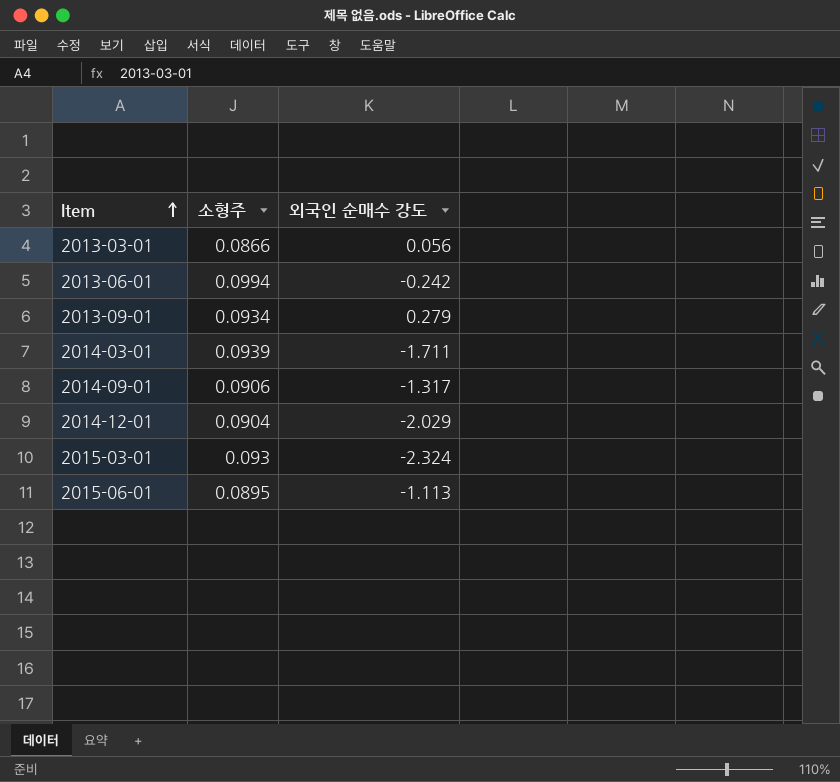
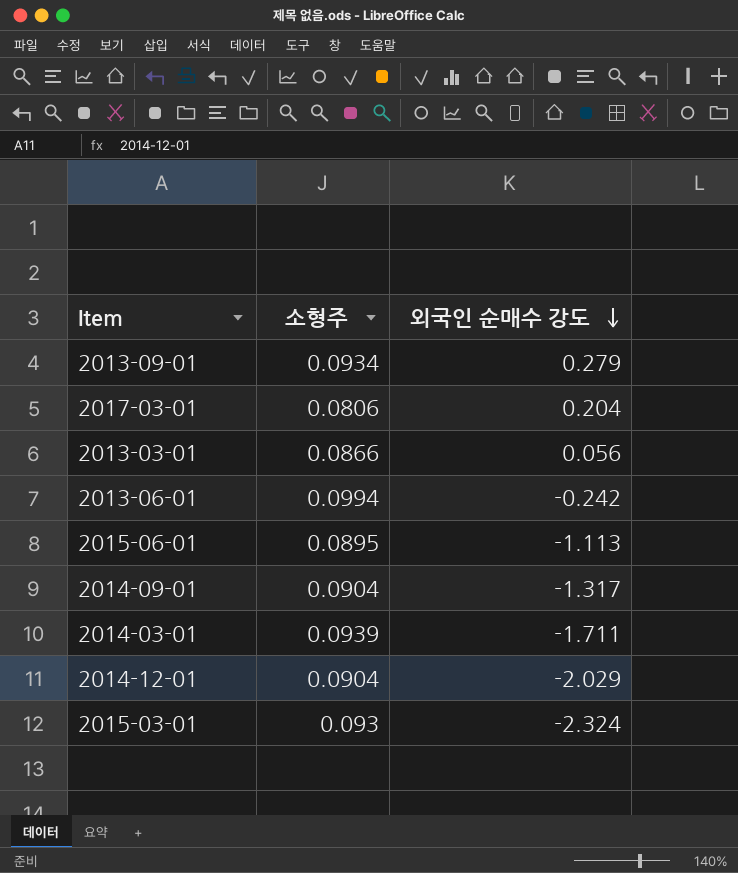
row order: Item ascending -> 외국인 순매수 강도 descending
row 2017-03-01: none -> 0.0806 | 0.204
2014-09-01 | 소형주: 0.0906 -> 0.0904

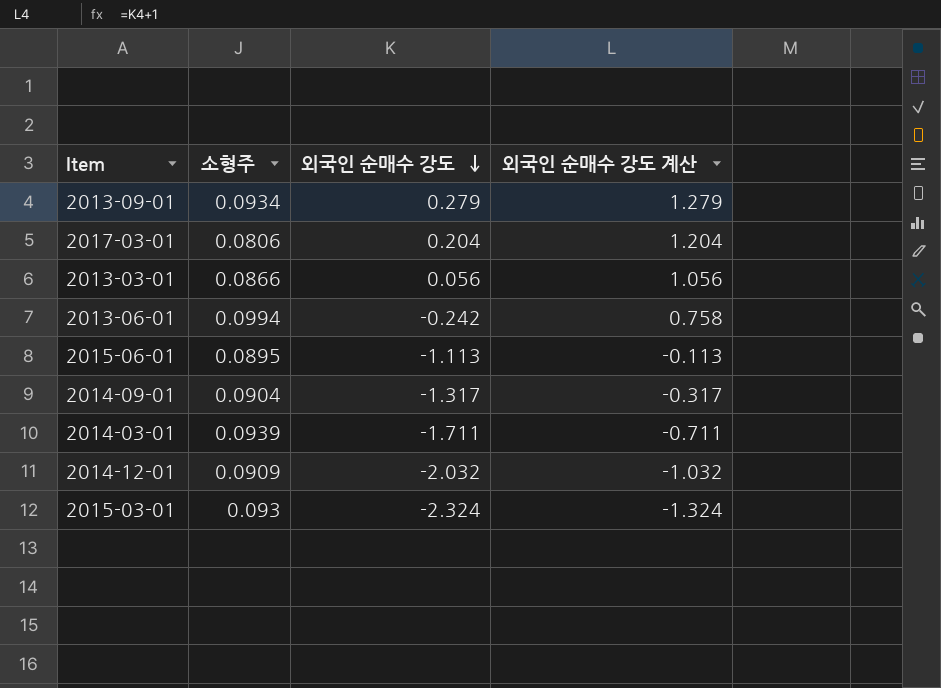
column 외국인 순매수 강도 계산 | formula: none -> [외국인 순매수 강도] + 1
2014-12-01 | 소형주: 0.0904 -> 0.0909
2014-12-01 | 외국인 순매수 강도: -2.029 -> -2.032

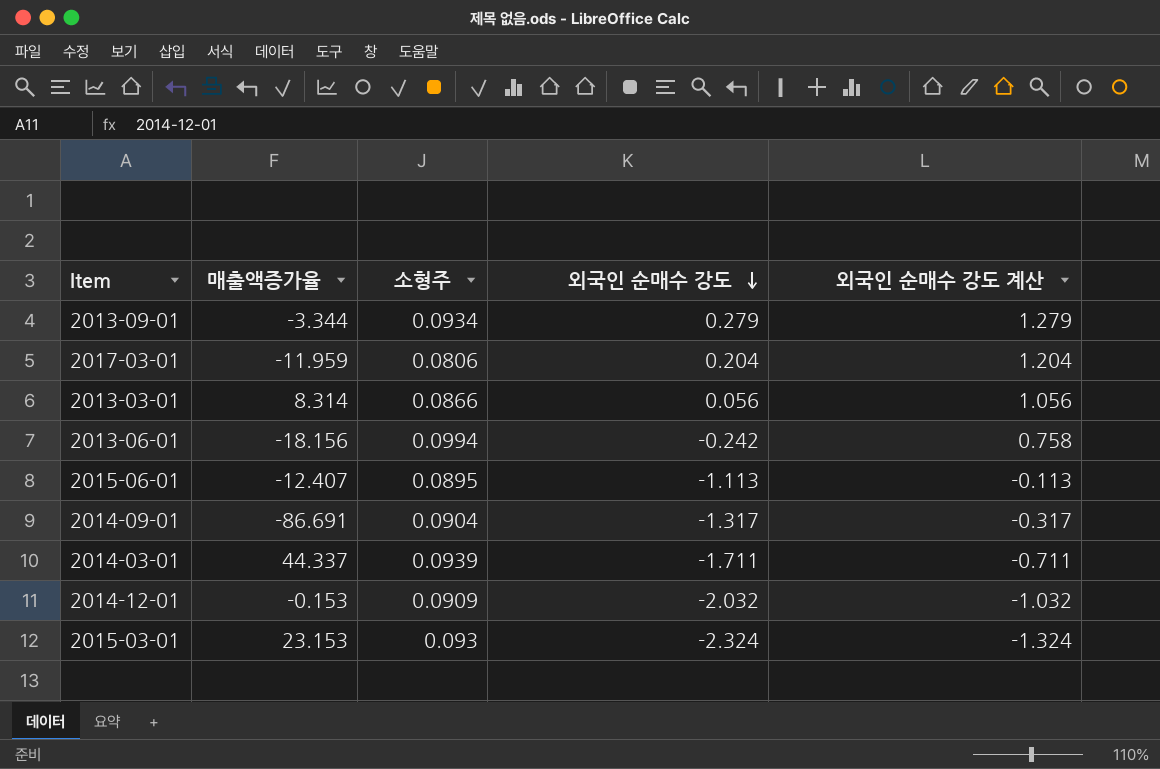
column 매출액증가율 | position: none -> 2

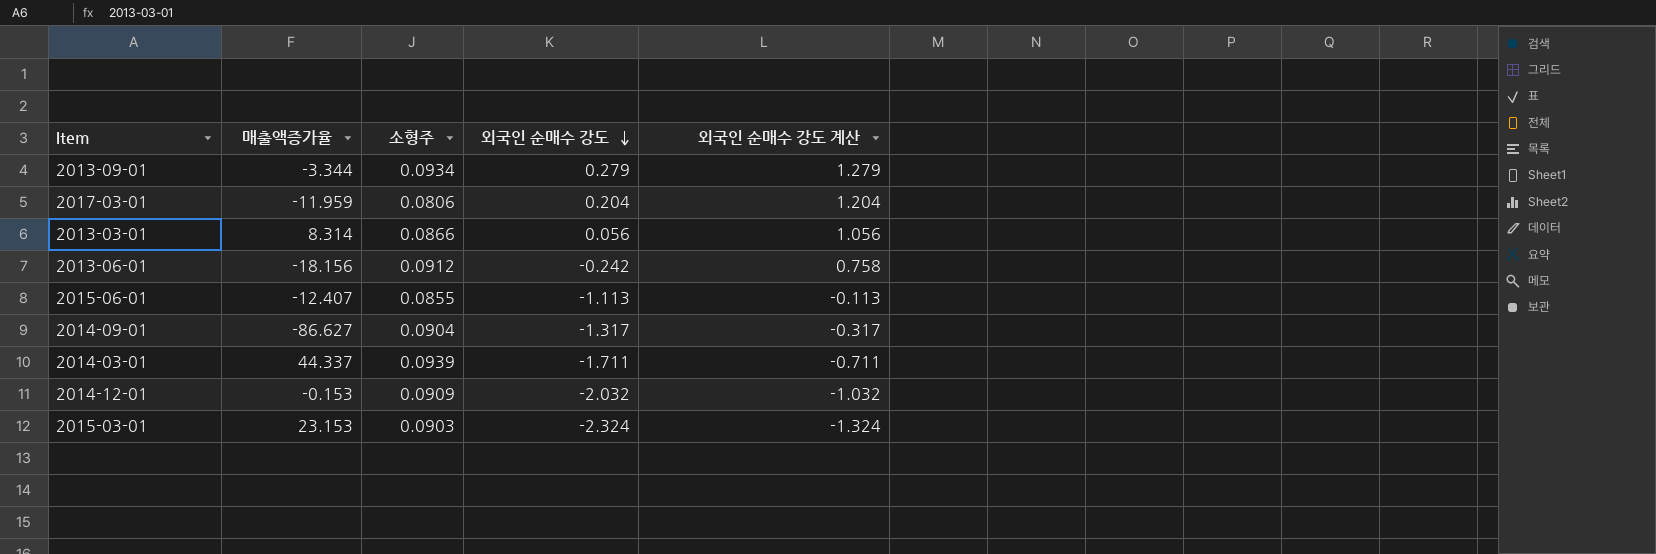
2013-06-01 | 소형주: 0.0994 -> 0.0912
2015-06-01 | 소형주: 0.0895 -> 0.0855
2014-09-01 | 매출액증가율: -86.691 -> -86.627
2015-03-01 | 소형주: 0.093 -> 0.0903

